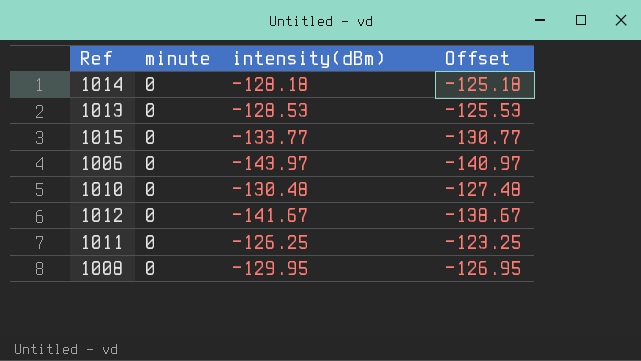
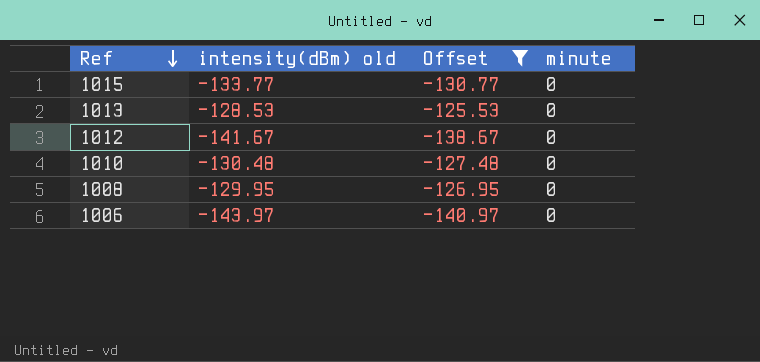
filter: none -> Offset <= -125.53
row order: none -> Ref descending
column name: intensity(dBm) -> intensity(dBm) old
column minute | position: 2 -> 4

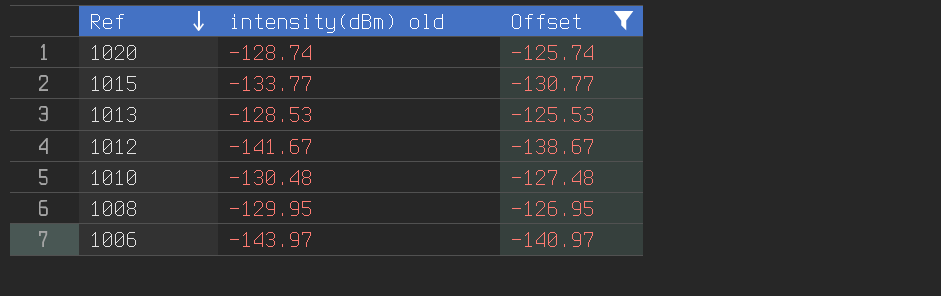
column minute | position: 4 -> none
row 1020: none -> -128.74 | -125.74

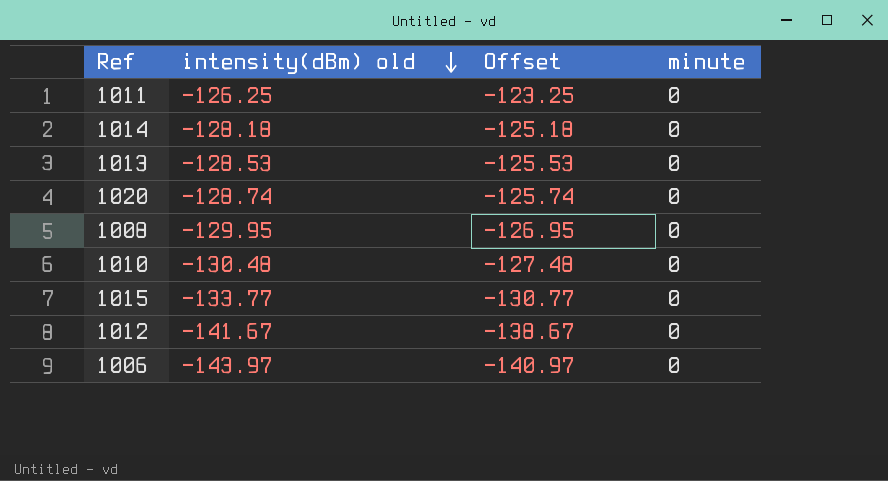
filter: Offset <= -125.53 -> none
row order: Ref descending -> intensity(dBm) old descending
column minute | position: none -> 4

